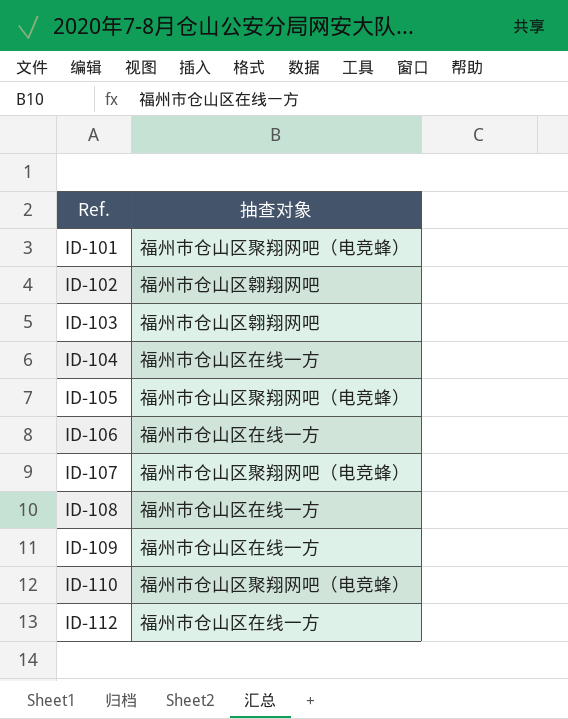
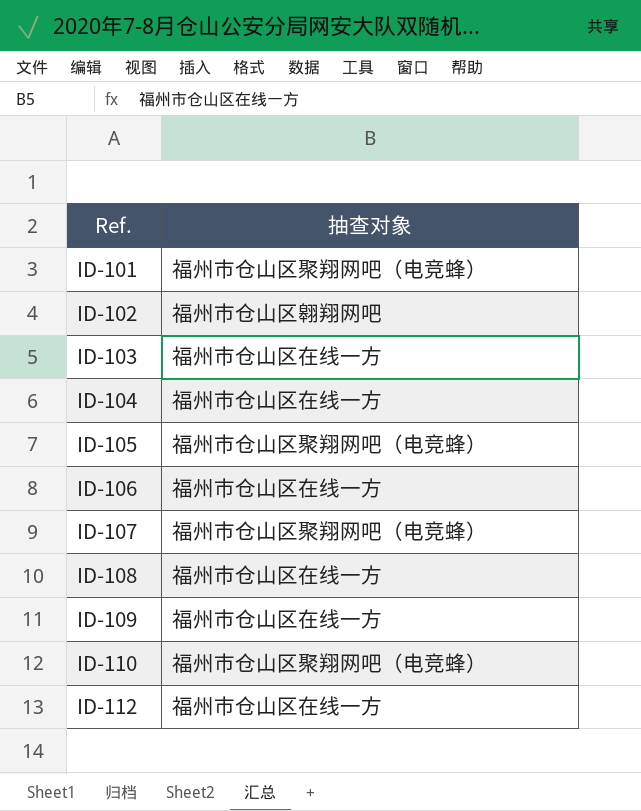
ID-103 | 抽查对象: 福州市仓山区翱翔网吧 -> 福州市仓山区在线一方

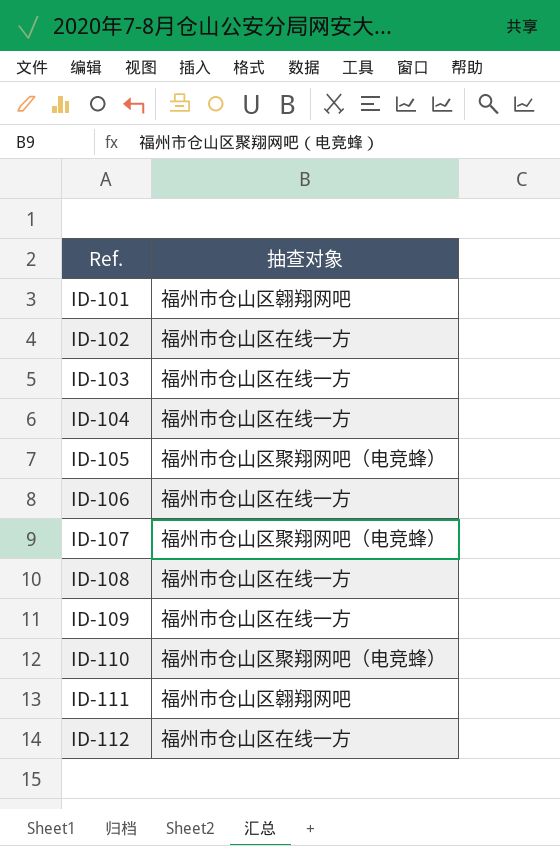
ID-101 | 抽查对象: 福州市仓山区聚翔网吧（电竞蜂） -> 福州市仓山区翱翔网吧
ID-102 | 抽查对象: 福州市仓山区翱翔网吧 -> 福州市仓山区在线一方
row ID-111: none -> 福州市仓山区翱翔网吧

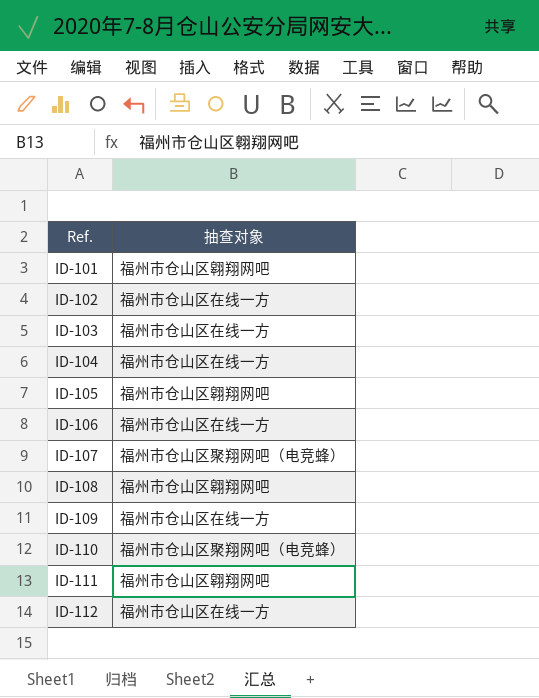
ID-105 | 抽查对象: 福州市仓山区聚翔网吧（电竞蜂） -> 福州市仓山区翱翔网吧
ID-108 | 抽查对象: 福州市仓山区在线一方 -> 福州市仓山区翱翔网吧

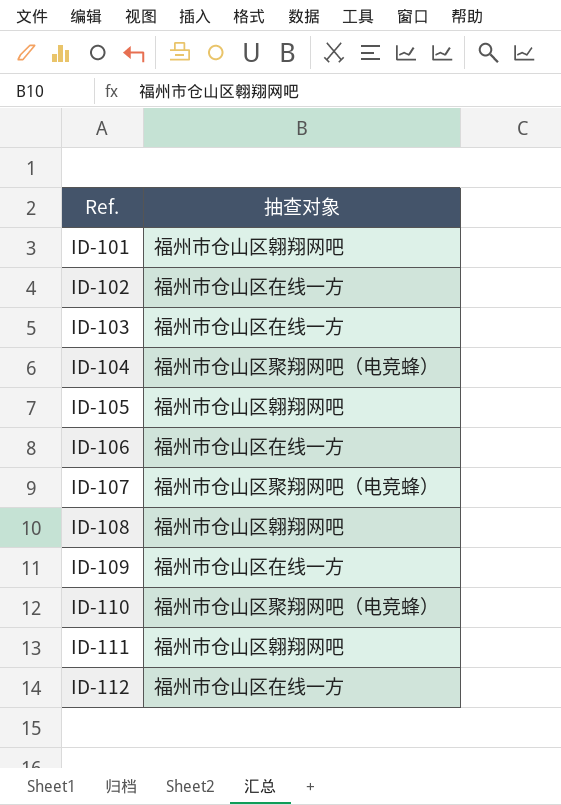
ID-104 | 抽查对象: 福州市仓山区在线一方 -> 福州市仓山区聚翔网吧（电竞蜂）

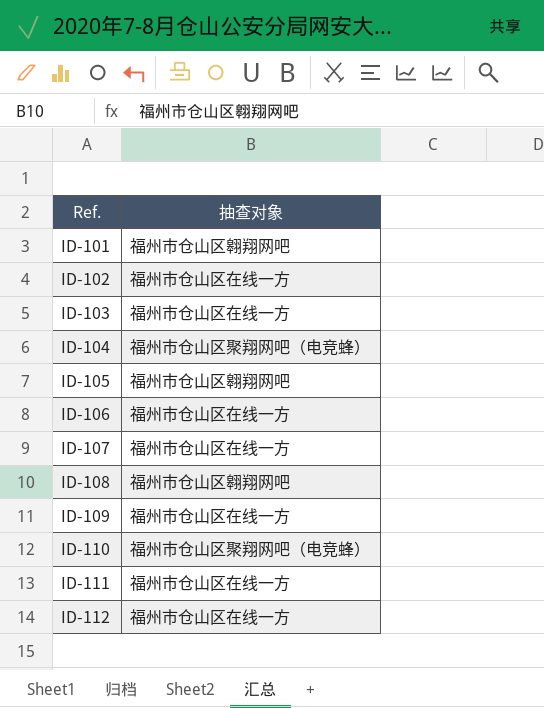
ID-107 | 抽查对象: 福州市仓山区聚翔网吧（电竞蜂） -> 福州市仓山区在线一方
ID-111 | 抽查对象: 福州市仓山区翱翔网吧 -> 福州市仓山区在线一方

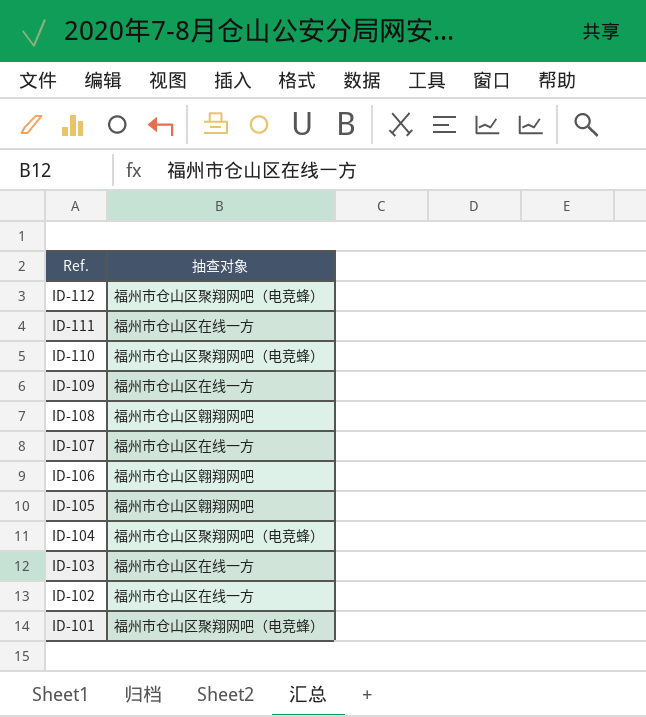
row order: Ref. ascending -> Ref. descending
ID-112 | 抽查对象: 福州市仓山区在线一方 -> 福州市仓山区聚翔网吧（电竞蜂）
ID-106 | 抽查对象: 福州市仓山区在线一方 -> 福州市仓山区翱翔网吧
ID-101 | 抽查对象: 福州市仓山区翱翔网吧 -> 福州市仓山区聚翔网吧（电竞蜂）

